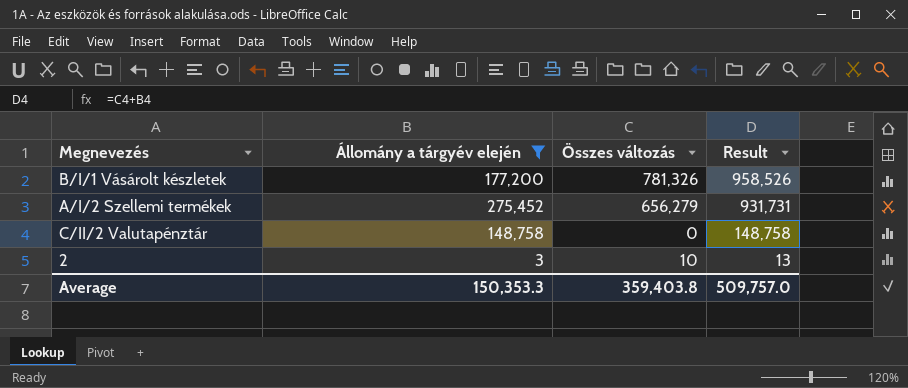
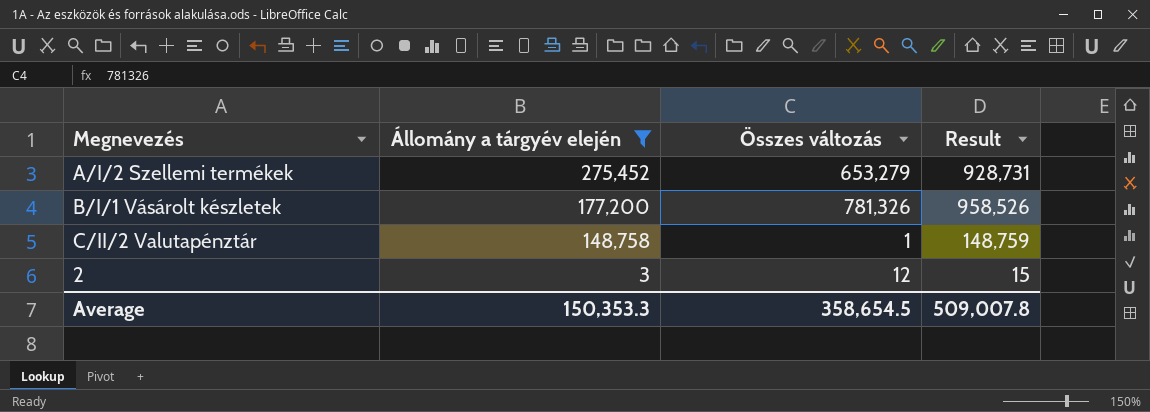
row order: Result descending -> Állomány a tárgyév elején descending
A/I/2 Szellemi termékek | Összes változás: 656,279 -> 653,279
A/I/2 Szellemi termékek | Result: 931,731 -> 928,731
C/II/2 Valutapénztár | Összes változás: 0 -> 1
C/II/2 Valutapénztár | Result: 148,758 -> 148,759
2 | Összes változás: 10 -> 12
2 | Result: 13 -> 15
Average | Összes változás: 359,403.8 -> 358,654.5
Average | Result: 509,757.0 -> 509,007.8

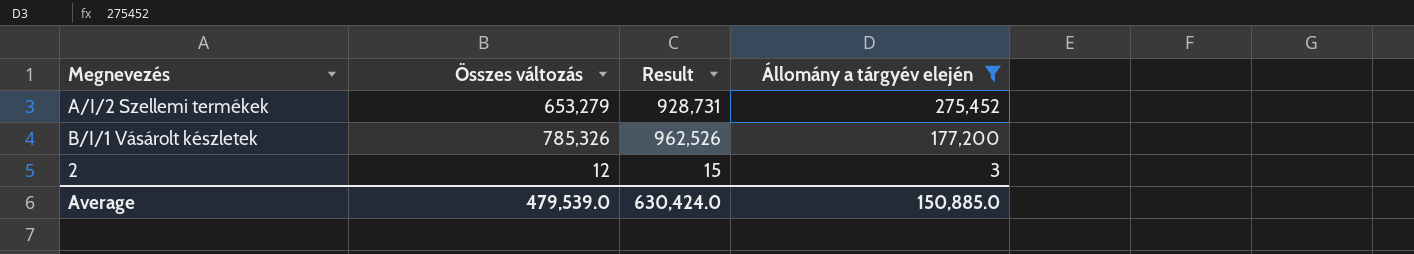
column Állomány a tárgyév elején | position: 2 -> 4
row C/II/2 Valutapénztár: 148,758 | 1 | 148,759 -> none
B/I/1 Vásárolt készletek | Összes változás: 781,326 -> 785,326
B/I/1 Vásárolt készletek | Result: 958,526 -> 962,526
Average | Összes változás: 358,654.5 -> 479,539.0
Average | Result: 509,007.8 -> 630,424.0
Average | Állomány a tárgyév elején: 150,353.3 -> 150,885.0

